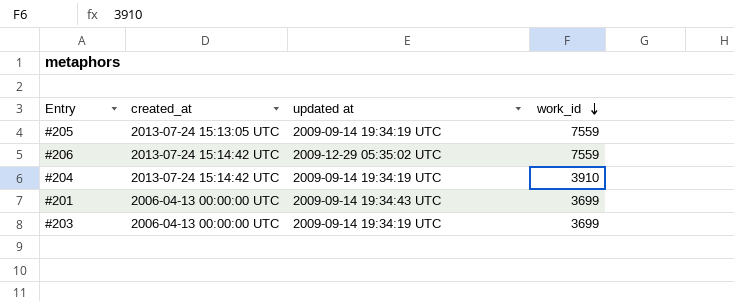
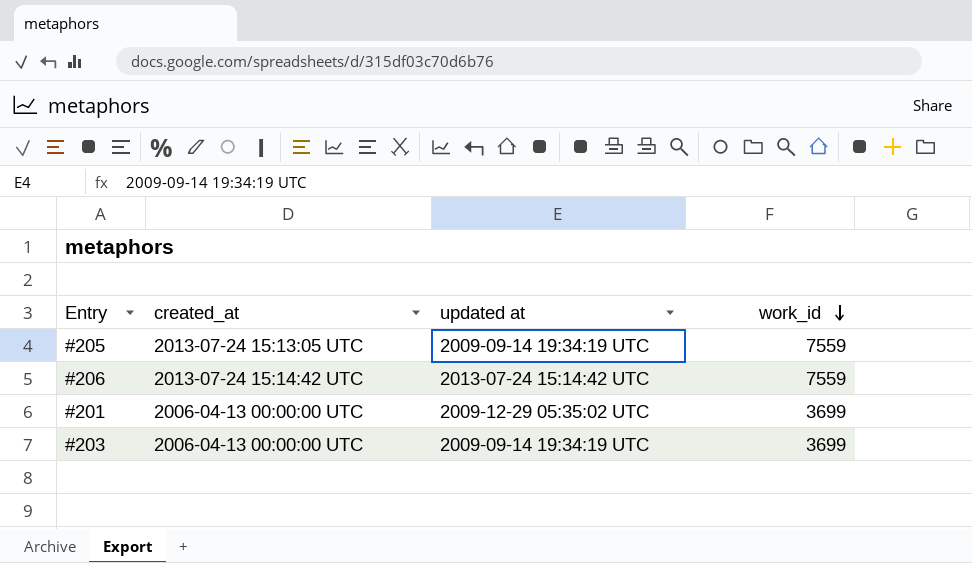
row #204: 2013-07-24 15:14:42 UTC | 2009-09-14 19:34:19 UTC | 3910 -> none
#206 | updated at: 2009-12-29 05:35:02 UTC -> 2013-07-24 15:14:42 UTC
#201 | updated at: 2009-09-14 19:34:43 UTC -> 2009-12-29 05:35:02 UTC

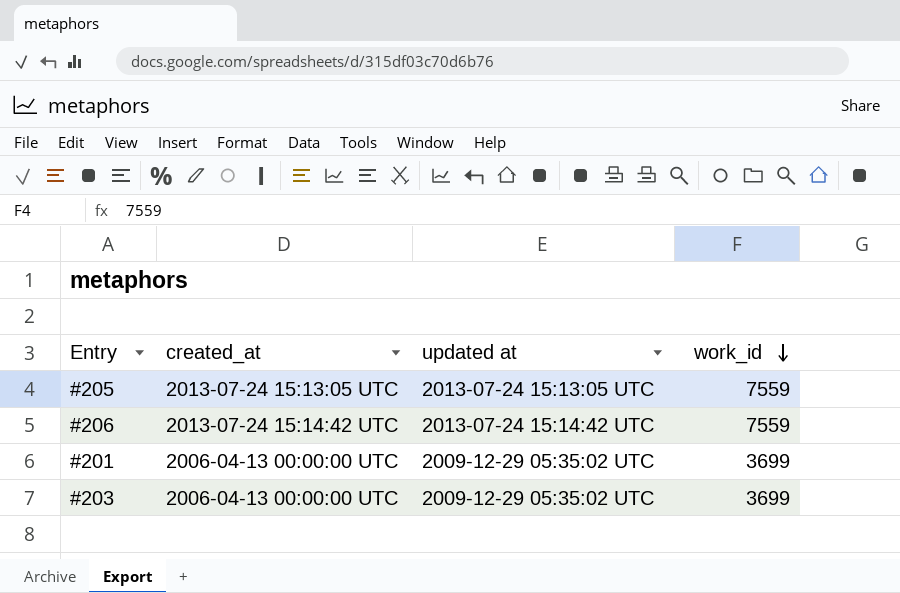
#205 | updated at: 2009-09-14 19:34:19 UTC -> 2013-07-24 15:13:05 UTC
#203 | updated at: 2009-09-14 19:34:19 UTC -> 2009-12-29 05:35:02 UTC

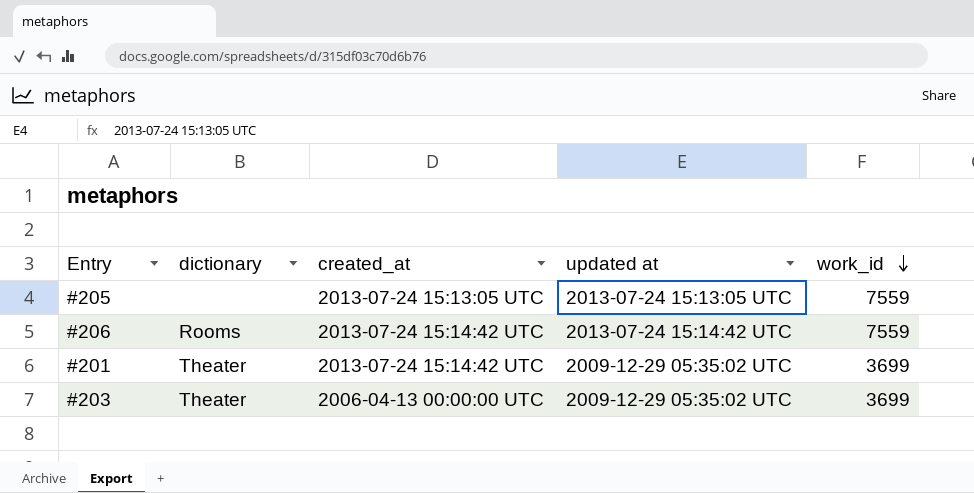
column dictionary | position: none -> 2
#201 | created_at: 2006-04-13 00:00:00 UTC -> 2013-07-24 15:14:42 UTC

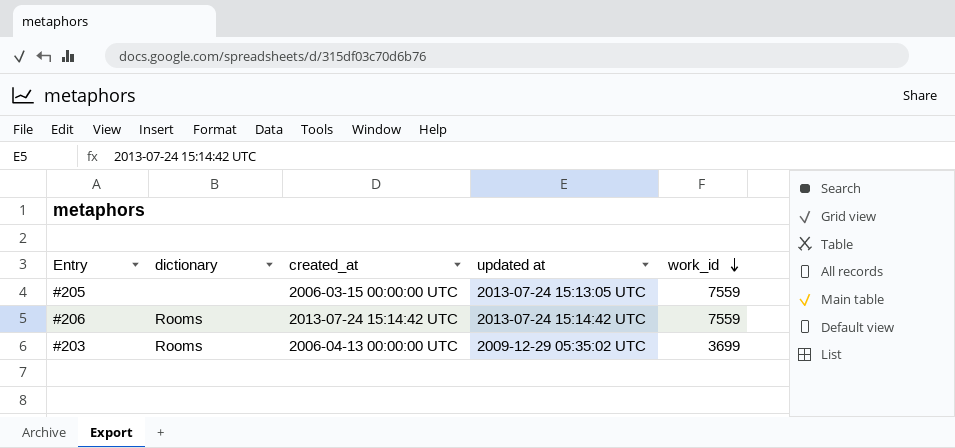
row #201: Theater | 2013-07-24 15:14:42 UTC | 2009-12-29 05:35:02 UTC | 3699 -> none
#205 | created_at: 2013-07-24 15:13:05 UTC -> 2006-03-15 00:00:00 UTC
#203 | dictionary: Theater -> Rooms

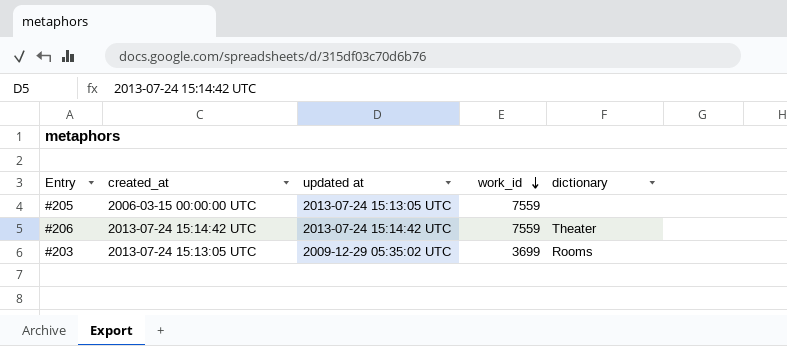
column dictionary | position: 2 -> 5
#206 | dictionary: Rooms -> Theater
#203 | created_at: 2006-04-13 00:00:00 UTC -> 2013-07-24 15:13:05 UTC

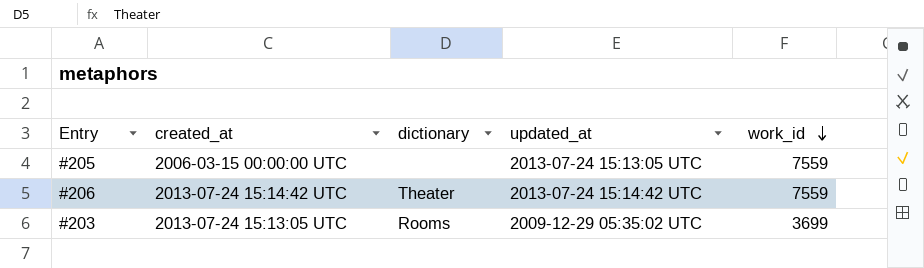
column dictionary | position: 5 -> 3
column name: updated at -> updated_at

